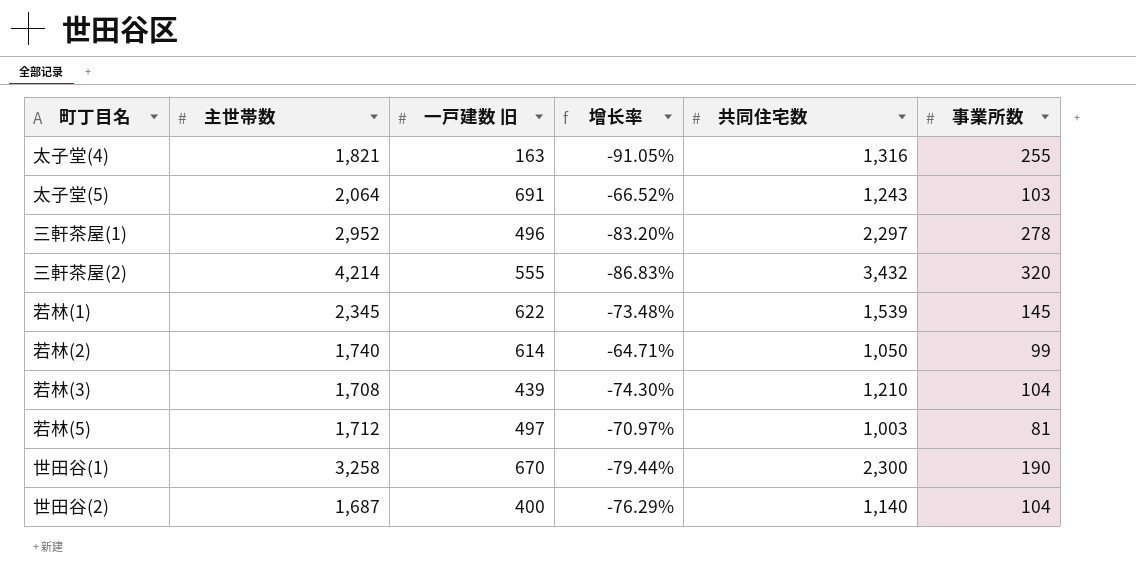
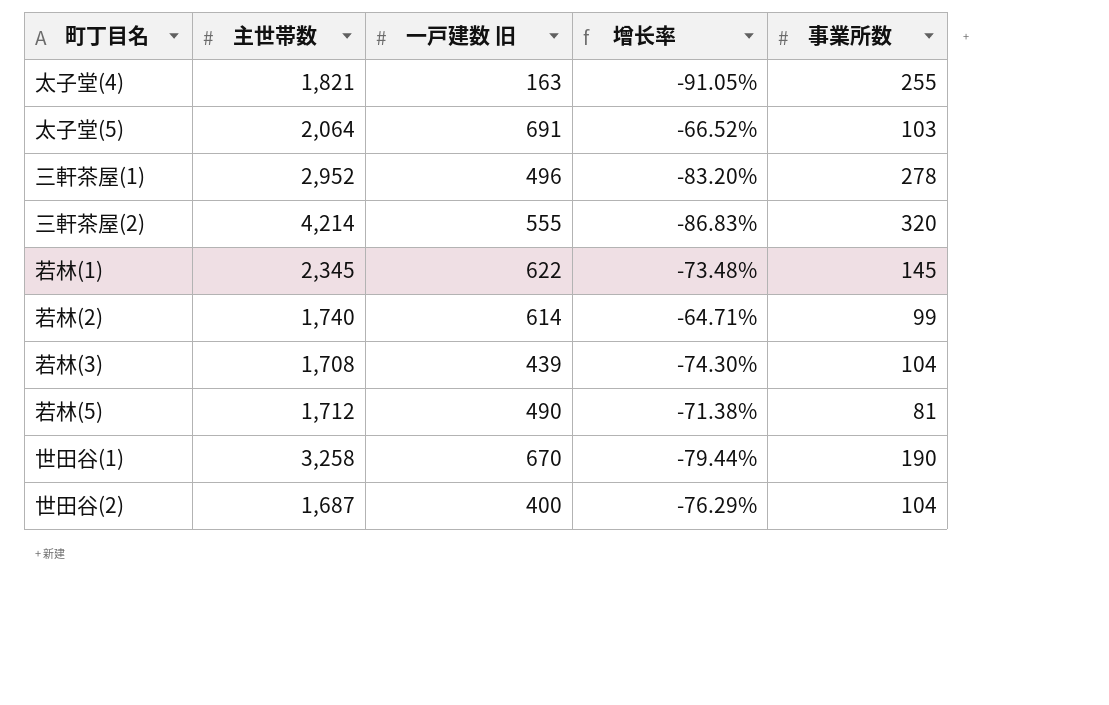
column 共同住宅数 | position: 5 -> none
若林(5) | 一戸建数 旧: 497 -> 490
若林(5) | 增长率: -70.97% -> -71.38%

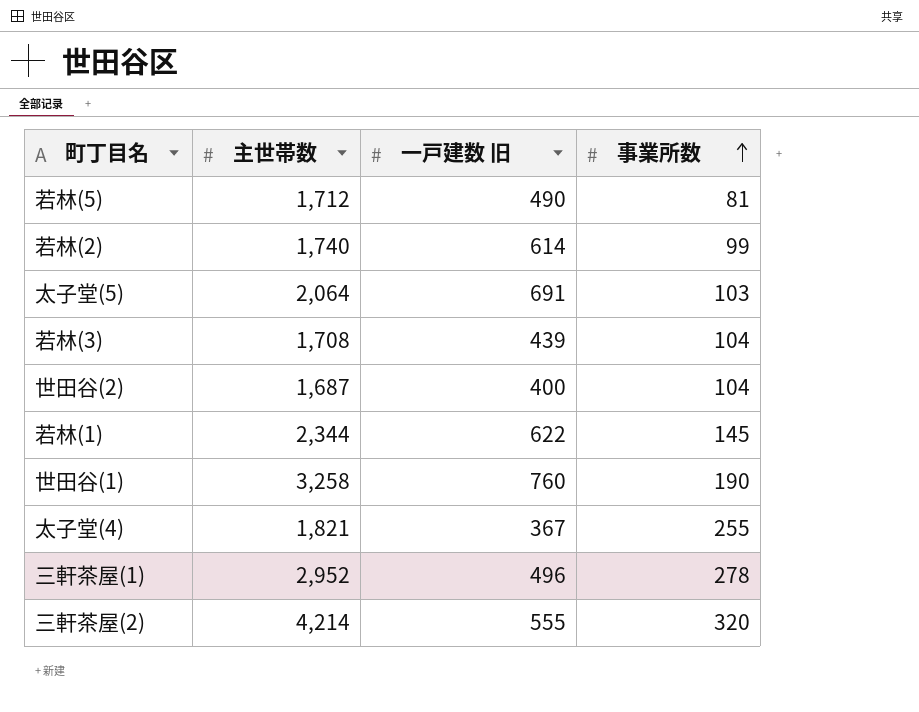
row order: none -> 事業所数 ascending
column 增长率 | formula: ([一戸建数 旧] - [主世帯数]) / [主世帯数] -> none
若林(1) | 主世帯数: 2,345 -> 2,344
世田谷(1) | 一戸建数 旧: 670 -> 760
太子堂(4) | 一戸建数 旧: 163 -> 367

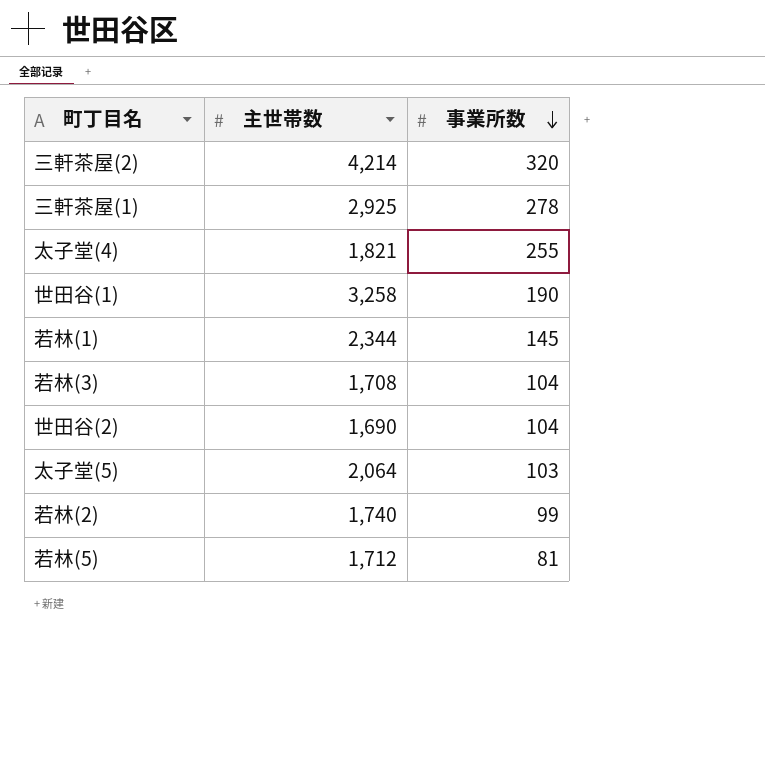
row order: 事業所数 ascending -> 事業所数 descending
column 一戸建数 旧 | position: 3 -> none
三軒茶屋(1) | 主世帯数: 2,952 -> 2,925
世田谷(2) | 主世帯数: 1,687 -> 1,690

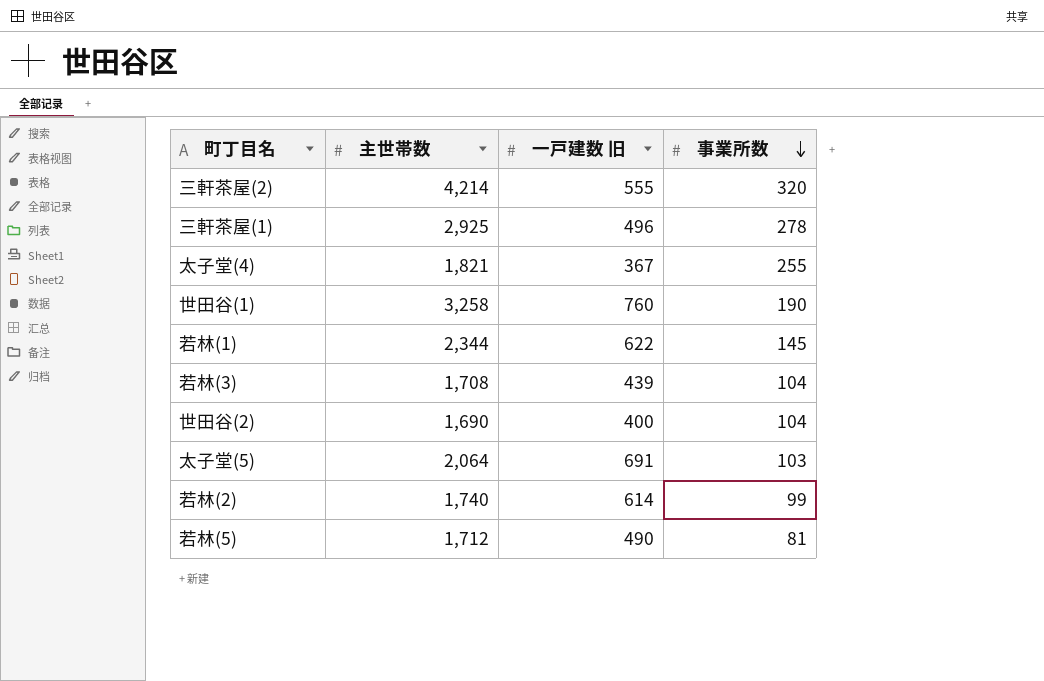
column 一戸建数 旧 | position: none -> 3

